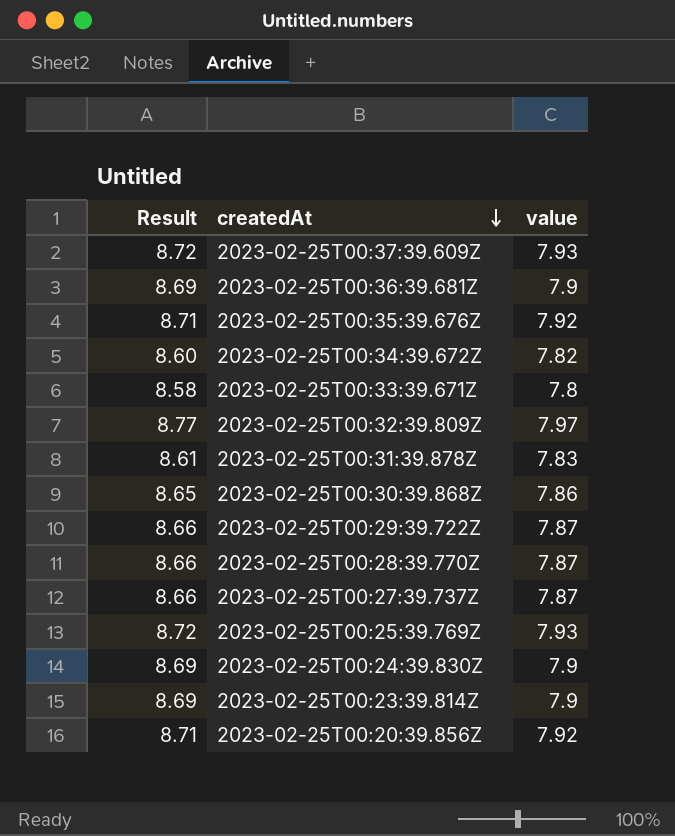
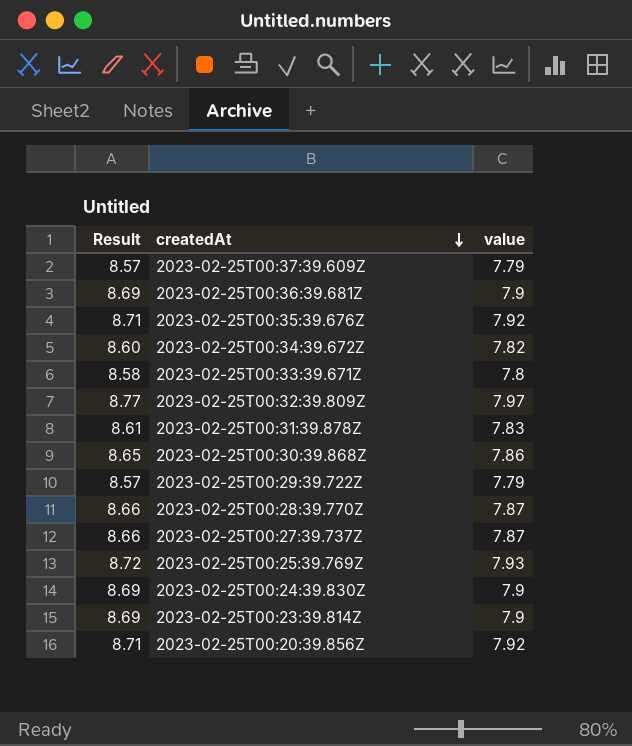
2023-02-25T00:37:39.609Z | Result: 8.72 -> 8.57
2023-02-25T00:37:39.609Z | value: 7.93 -> 7.79
2023-02-25T00:29:39.722Z | Result: 8.66 -> 8.57
2023-02-25T00:29:39.722Z | value: 7.87 -> 7.79

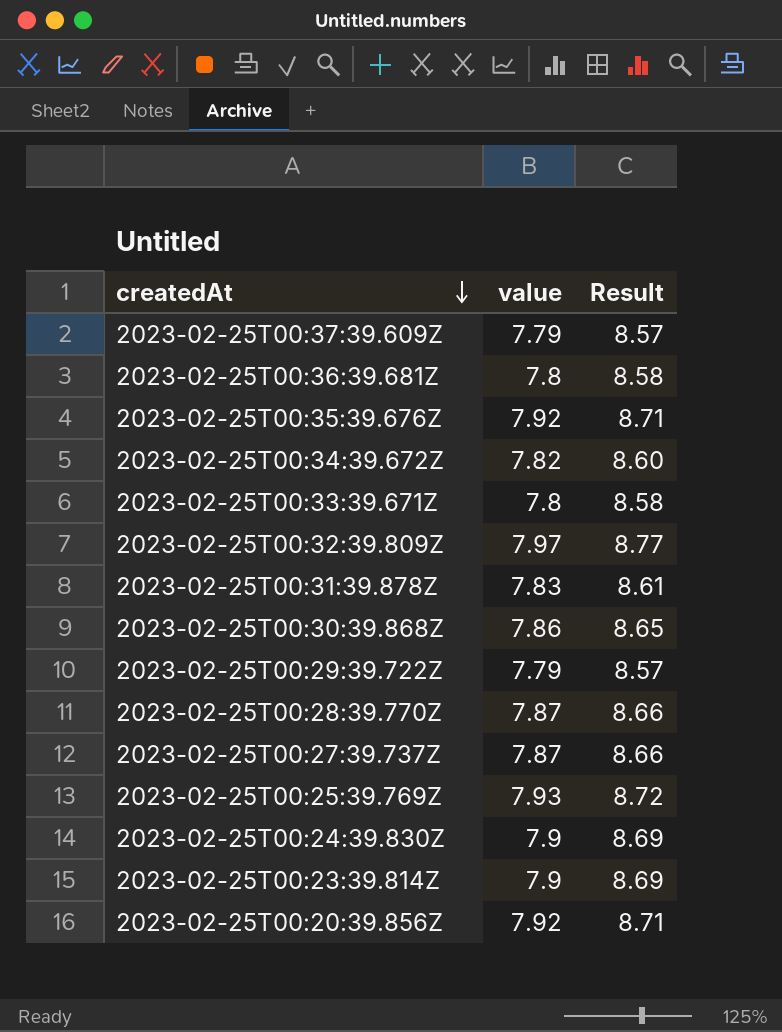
column Result | position: 1 -> 3
2023-02-25T00:36:39.681Z | value: 7.9 -> 7.8
2023-02-25T00:36:39.681Z | Result: 8.69 -> 8.58

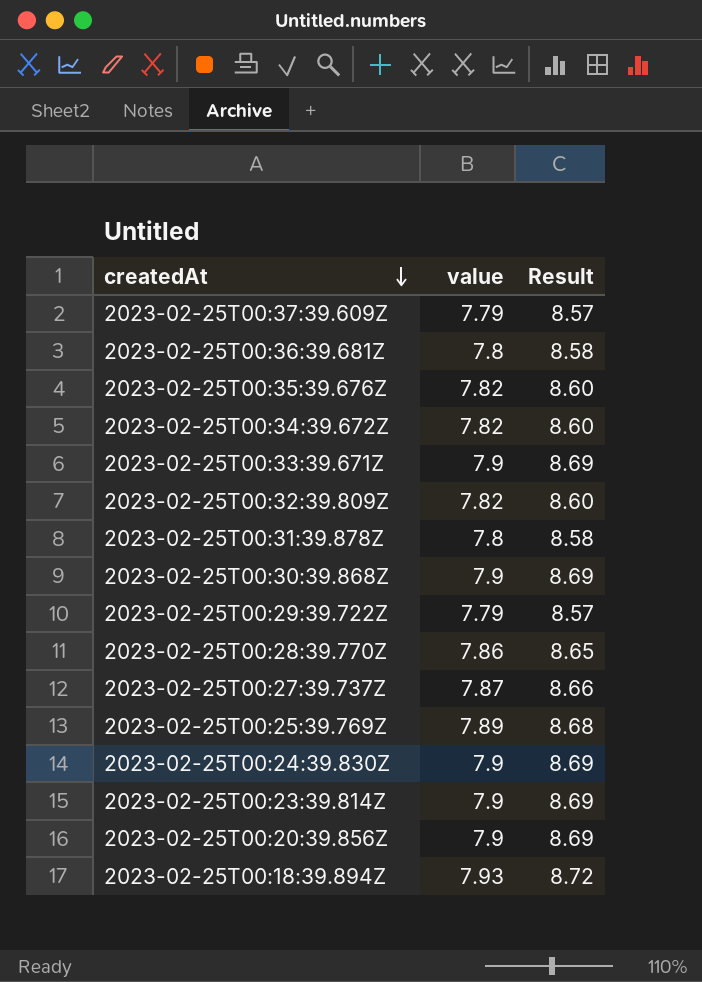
2023-02-25T00:35:39.676Z | value: 7.92 -> 7.82
2023-02-25T00:35:39.676Z | Result: 8.71 -> 8.60
2023-02-25T00:33:39.671Z | value: 7.8 -> 7.9
2023-02-25T00:33:39.671Z | Result: 8.58 -> 8.69
2023-02-25T00:32:39.809Z | value: 7.97 -> 7.82
2023-02-25T00:32:39.809Z | Result: 8.77 -> 8.60
2023-02-25T00:31:39.878Z | value: 7.83 -> 7.8
2023-02-25T00:31:39.878Z | Result: 8.61 -> 8.58
2023-02-25T00:30:39.868Z | value: 7.86 -> 7.9
2023-02-25T00:30:39.868Z | Result: 8.65 -> 8.69
2023-02-25T00:28:39.770Z | value: 7.87 -> 7.86
2023-02-25T00:28:39.770Z | Result: 8.66 -> 8.65
2023-02-25T00:25:39.769Z | value: 7.93 -> 7.89
2023-02-25T00:25:39.769Z | Result: 8.72 -> 8.68
2023-02-25T00:20:39.856Z | value: 7.92 -> 7.9
2023-02-25T00:20:39.856Z | Result: 8.71 -> 8.69
row 2023-02-25T00:18:39.894Z: none -> 7.93 | 8.72

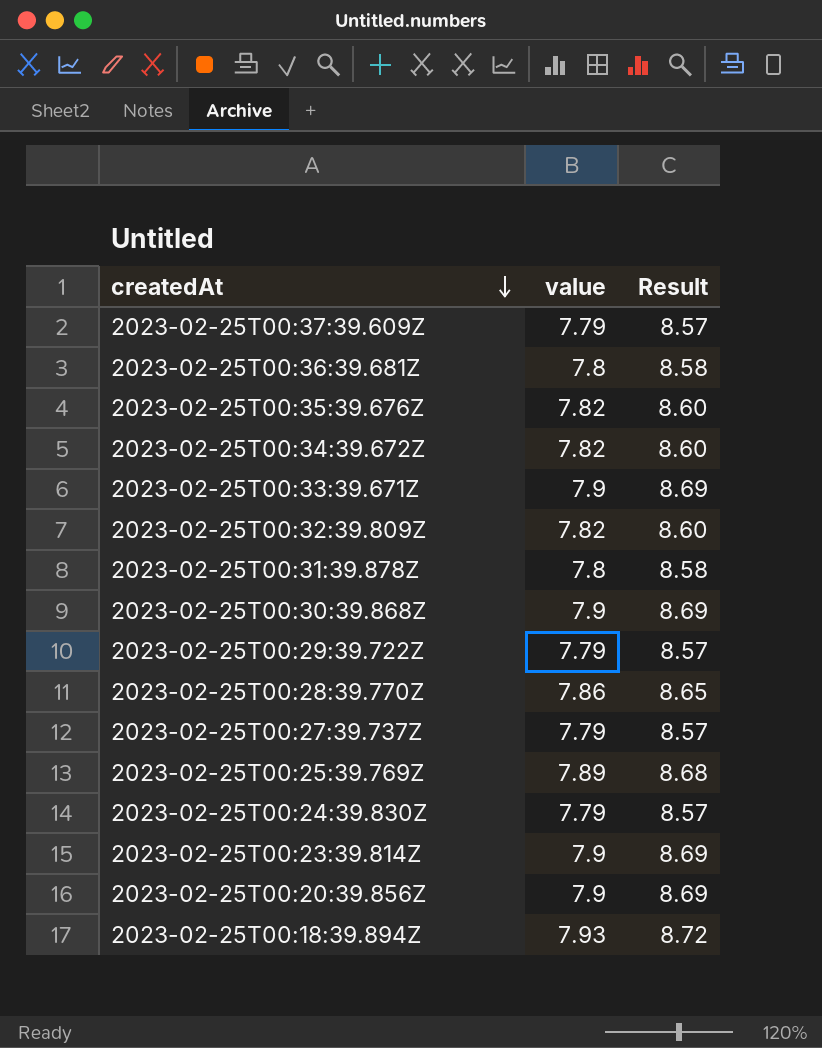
2023-02-25T00:27:39.737Z | value: 7.87 -> 7.79
2023-02-25T00:27:39.737Z | Result: 8.66 -> 8.57
2023-02-25T00:24:39.830Z | value: 7.9 -> 7.79
2023-02-25T00:24:39.830Z | Result: 8.69 -> 8.57

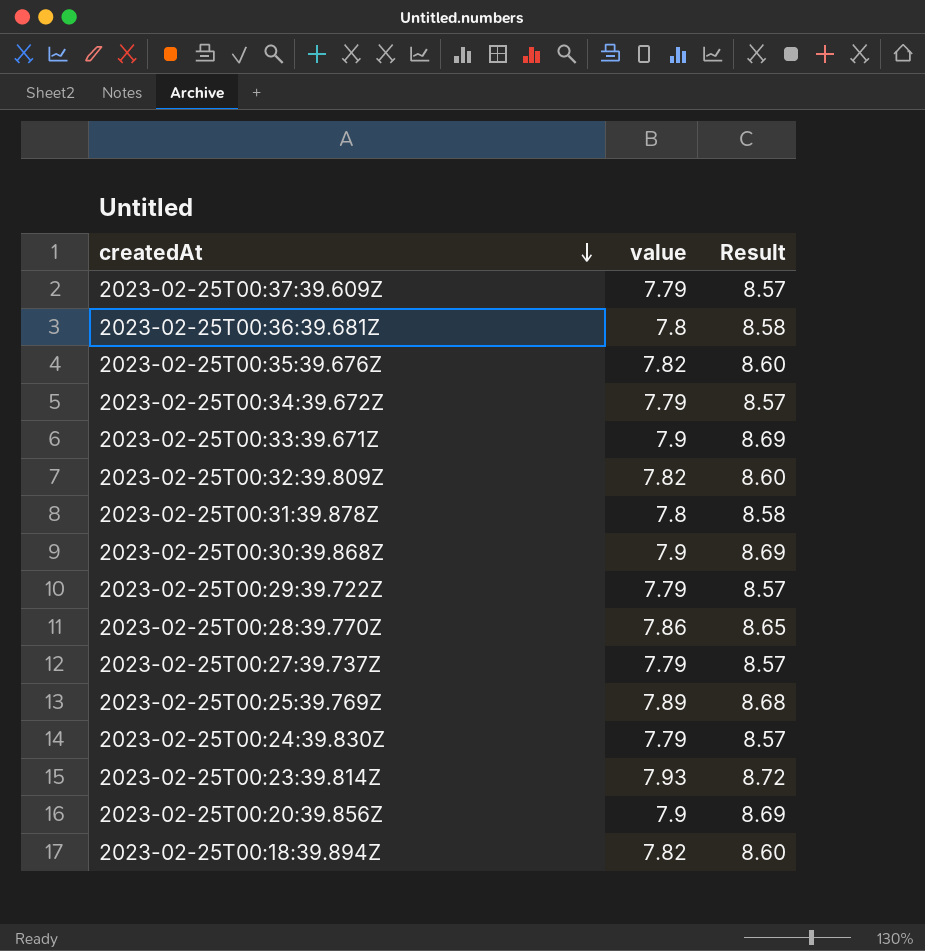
2023-02-25T00:34:39.672Z | value: 7.82 -> 7.79
2023-02-25T00:34:39.672Z | Result: 8.60 -> 8.57
2023-02-25T00:23:39.814Z | value: 7.9 -> 7.93
2023-02-25T00:23:39.814Z | Result: 8.69 -> 8.72
2023-02-25T00:18:39.894Z | value: 7.93 -> 7.82
2023-02-25T00:18:39.894Z | Result: 8.72 -> 8.60

